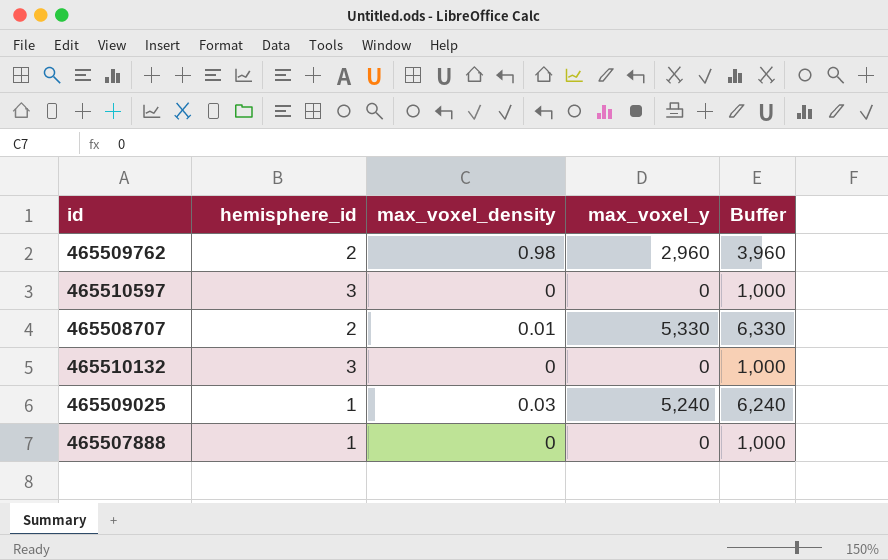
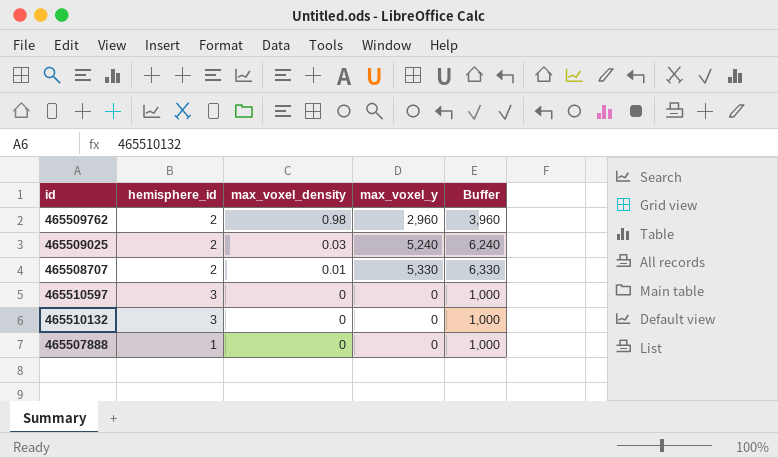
row order: none -> max_voxel_density descending
465509025 | hemisphere_id: 1 -> 2

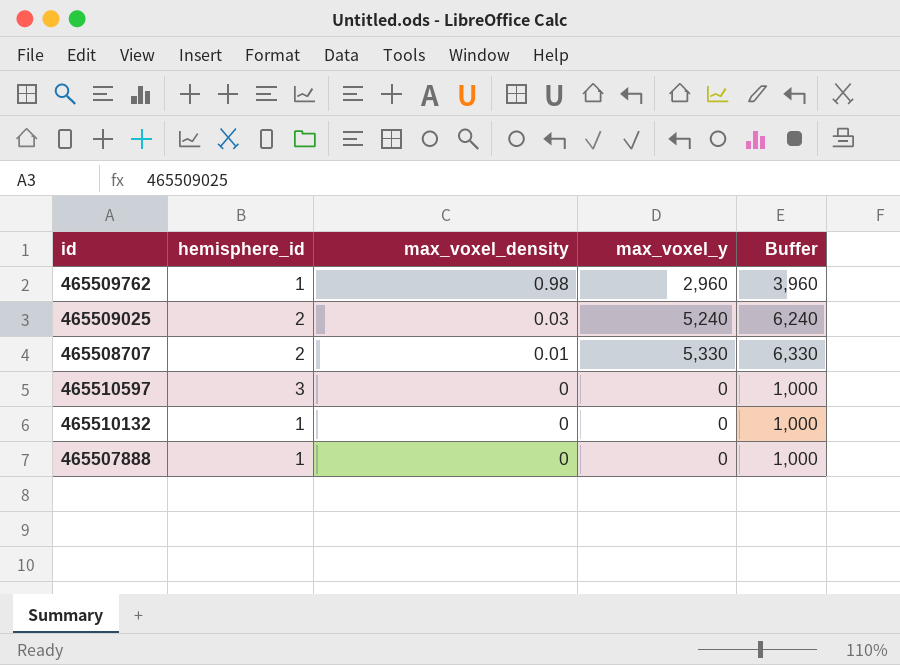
465509762 | hemisphere_id: 2 -> 1
465510132 | hemisphere_id: 3 -> 1

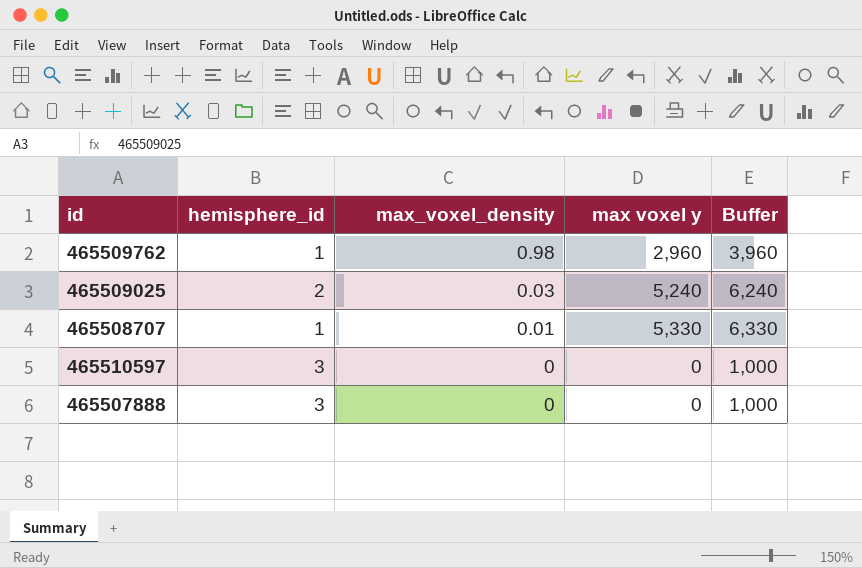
column name: max_voxel_y -> max voxel y
row 465510132: 1 | 0 | 0 | 1,000 -> none
465508707 | hemisphere_id: 2 -> 1
465507888 | hemisphere_id: 1 -> 3

